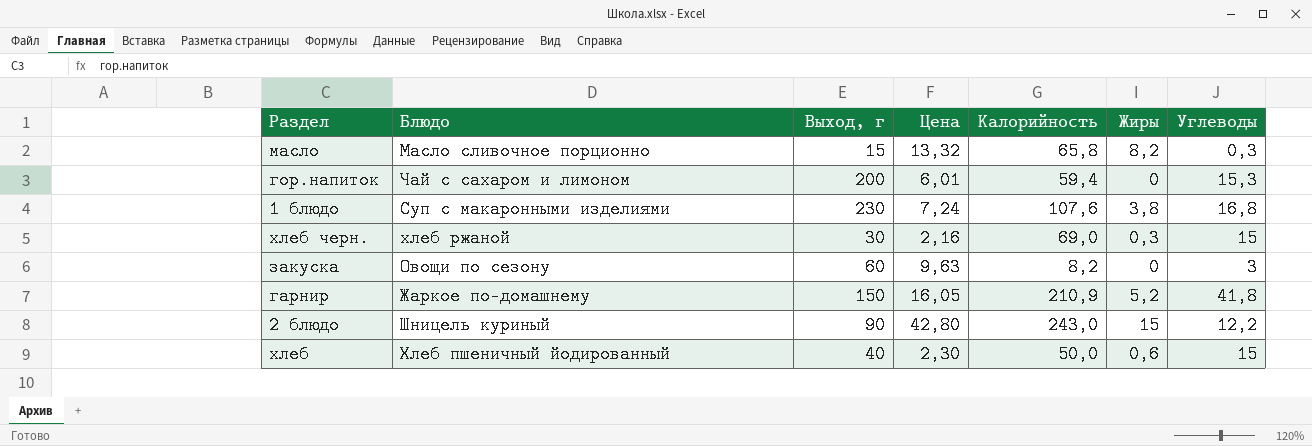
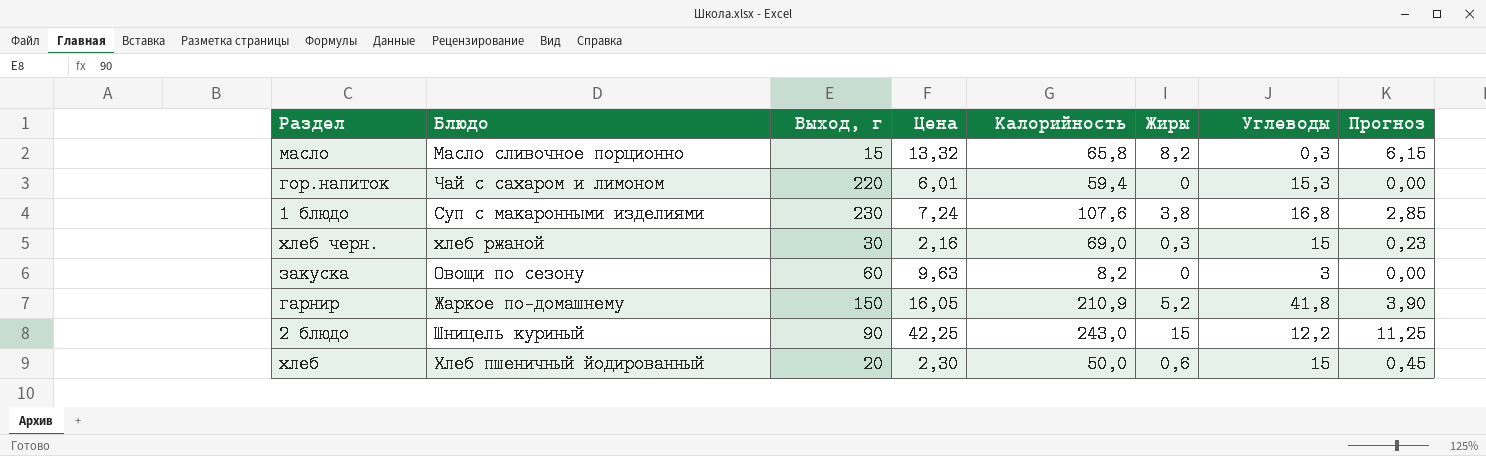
column Прогноз | formula: none -> [Жиры] * 0,75
гор.напиток | Выход, г: 200 -> 220
2 блюдо | Цена: 42,80 -> 42,25
хлеб | Выход, г: 40 -> 20

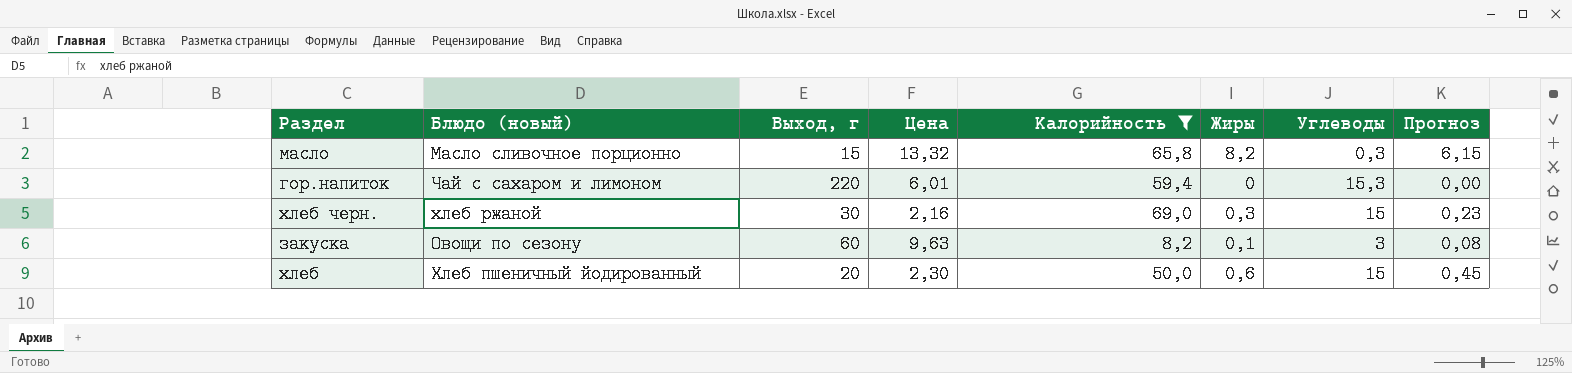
filter: none -> Калорийность <= 69,0
column name: Блюдо -> Блюдо (новый)
закуска | Жиры: 0 -> 0,1
закуска | Прогноз: 0,00 -> 0,08

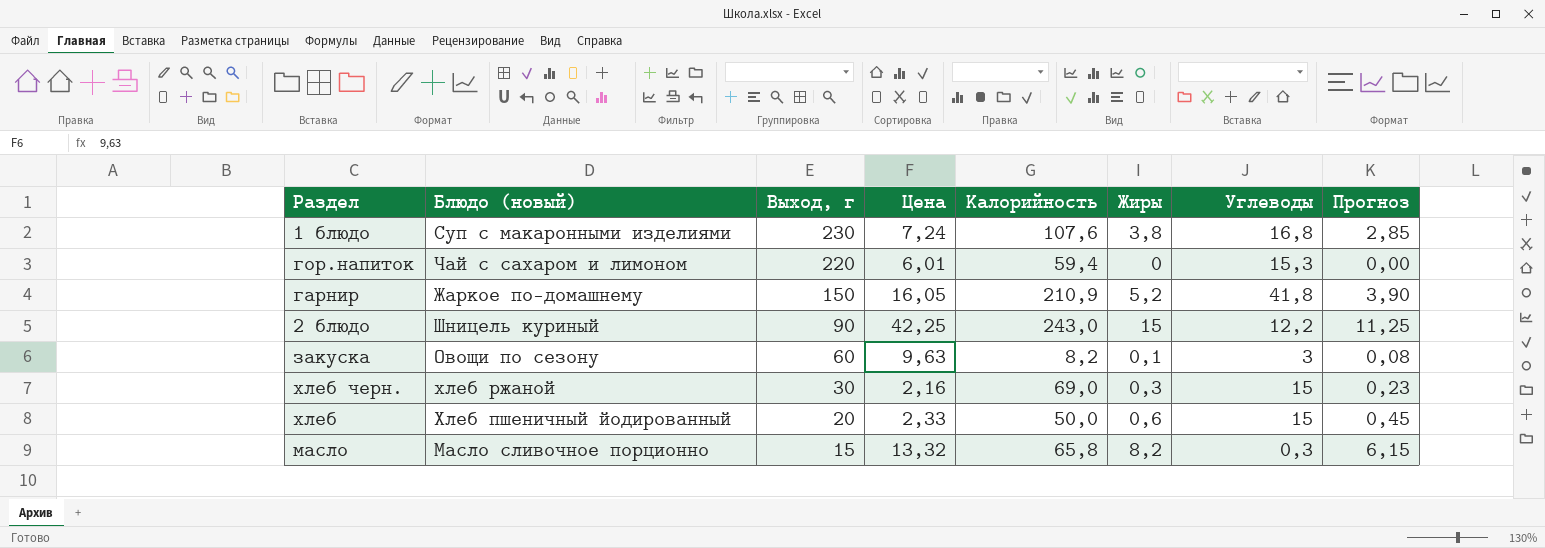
filter: Калорийность <= 69,0 -> none
row order: none -> Выход, г descending
хлеб | Цена: 2,30 -> 2,33

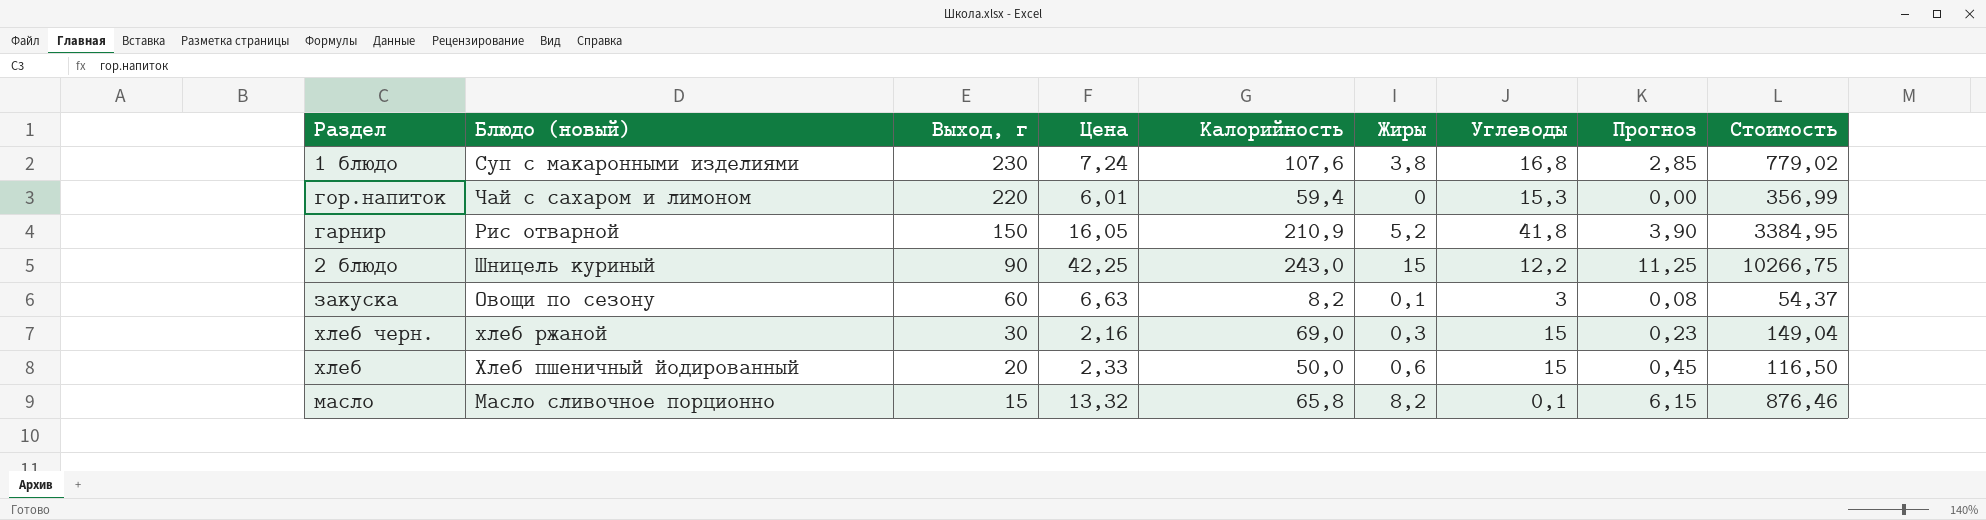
column Стоимость | formula: none -> [Цена] * [Калорийность]
гарнир | Блюдо (новый): Жаркое по-домашнему -> Рис отварной
закуска | Цена: 9,63 -> 6,63
масло | Углеводы: 0,3 -> 0,1

